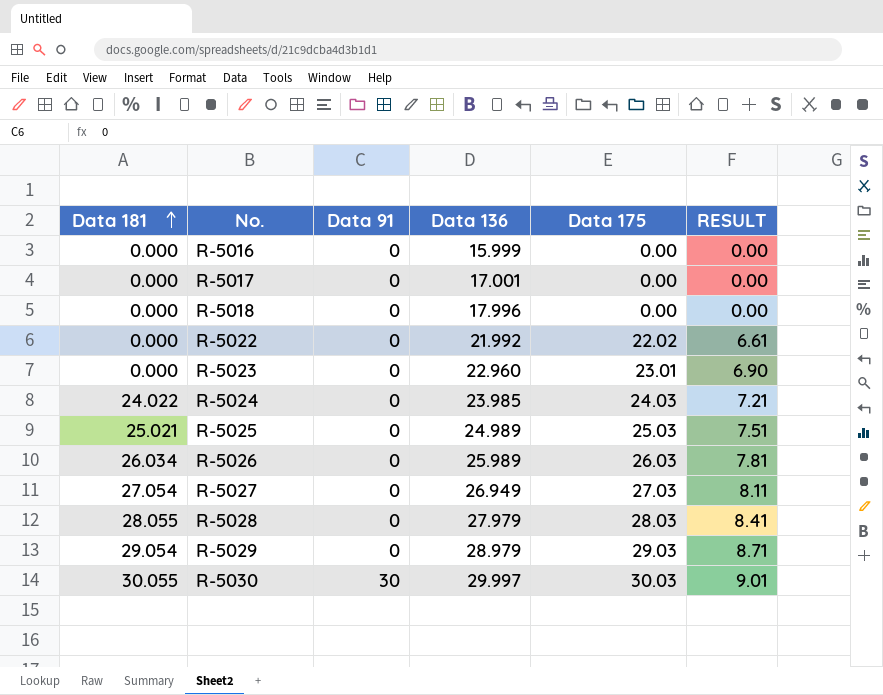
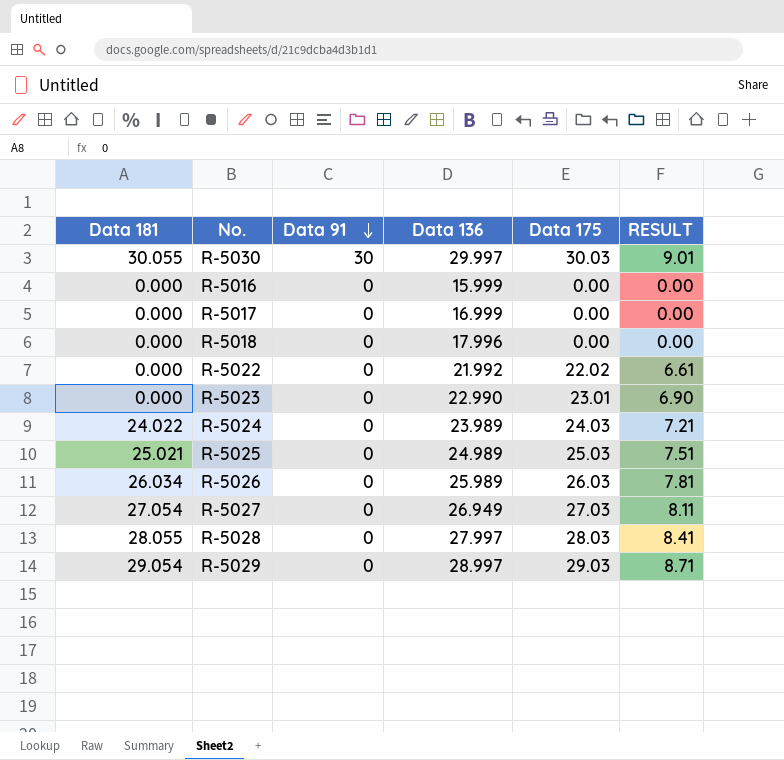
row order: Data 181 ascending -> Data 91 descending
R-5017 | Data 136: 17.001 -> 16.999
R-5023 | Data 136: 22.960 -> 22.990
R-5024 | Data 136: 23.985 -> 23.989
R-5028 | Data 136: 27.979 -> 27.997
R-5029 | Data 136: 28.979 -> 28.997

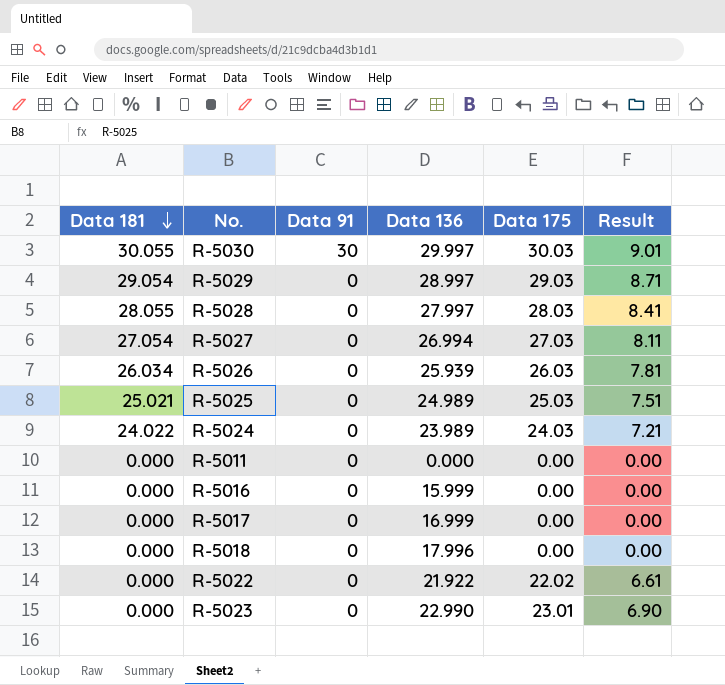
row order: Data 91 descending -> Data 181 descending
column name: RESULT -> Result
R-5027 | Data 136: 26.949 -> 26.994
R-5026 | Data 136: 25.989 -> 25.939
row R-5011: none -> 0.000 | 0 | 0.000 | 0.00 | 0.00
R-5022 | Data 136: 21.992 -> 21.922

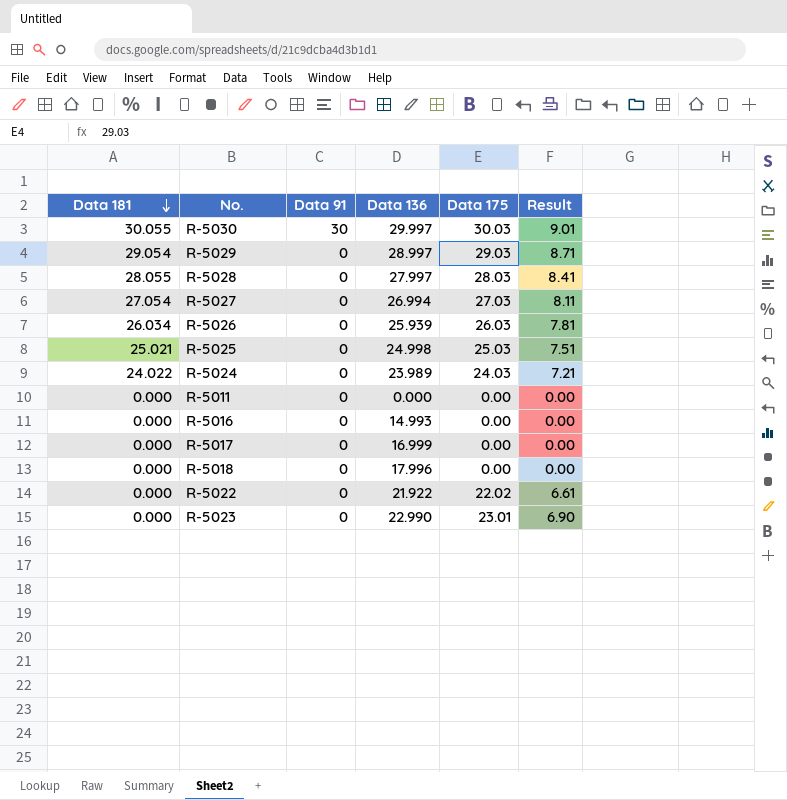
R-5025 | Data 136: 24.989 -> 24.998
R-5016 | Data 136: 15.999 -> 14.993

